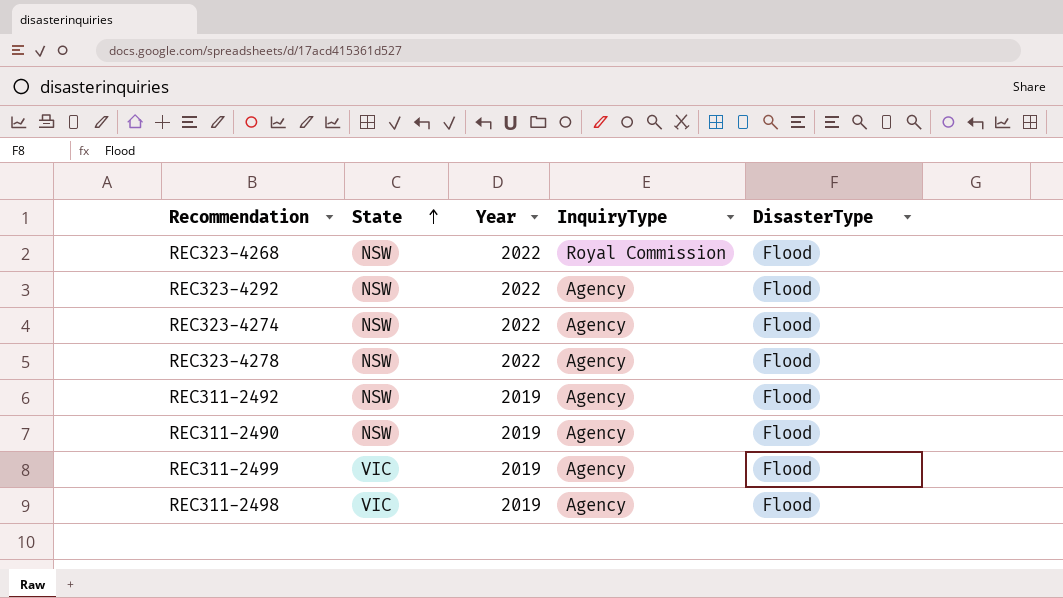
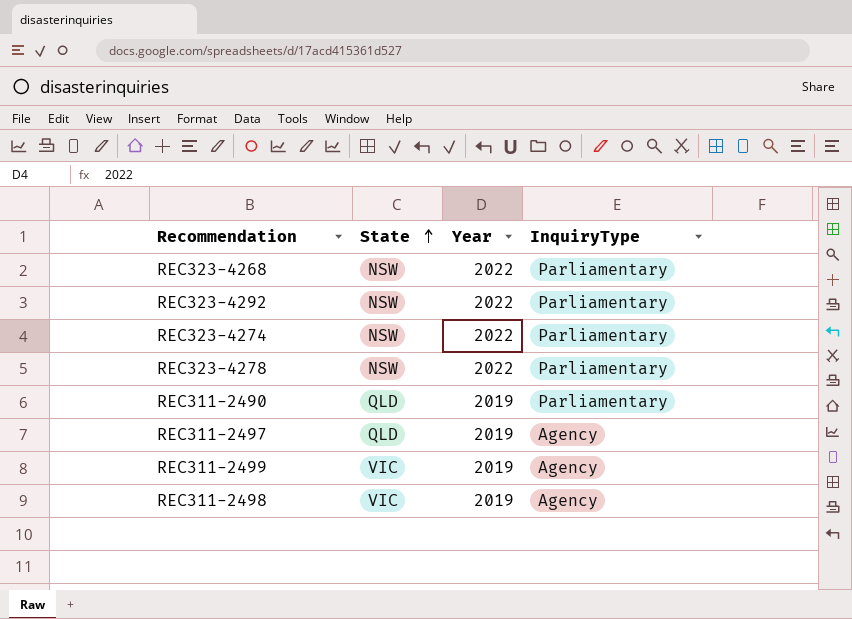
column DisasterType | position: 5 -> none
row REC311-2492: NSW | 2019 | Agency | Flood -> none
REC323-4268 | InquiryType: Royal Commission -> Parliamentary
REC323-4292 | InquiryType: Agency -> Parliamentary
REC323-4274 | InquiryType: Agency -> Parliamentary
REC323-4278 | InquiryType: Agency -> Parliamentary
REC311-2490 | State: NSW -> QLD
REC311-2490 | InquiryType: Agency -> Parliamentary
row REC311-2497: none -> QLD | 2019 | Agency

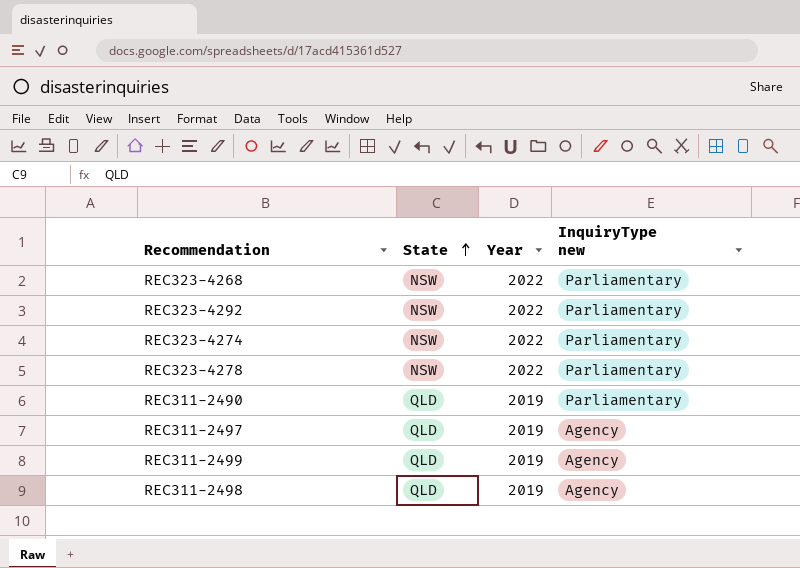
column name: InquiryType -> InquiryType new
REC311-2499 | State: VIC -> QLD
REC311-2498 | State: VIC -> QLD

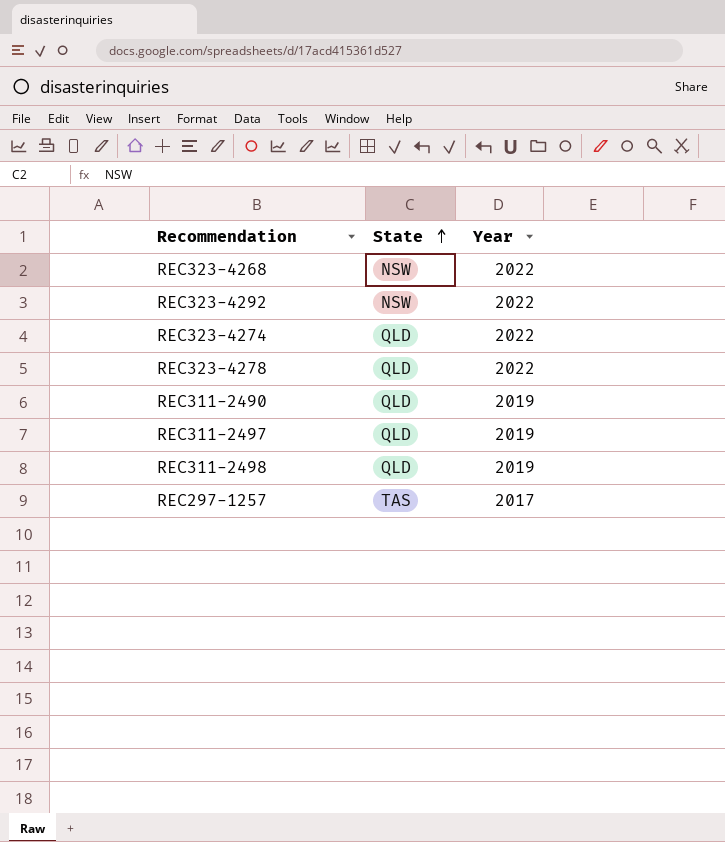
column InquiryType new | position: 4 -> none
row REC311-2499: QLD | 2019 | Agency -> none
REC323-4274 | State: NSW -> QLD
REC323-4278 | State: NSW -> QLD
row REC297-1257: none -> TAS | 2017

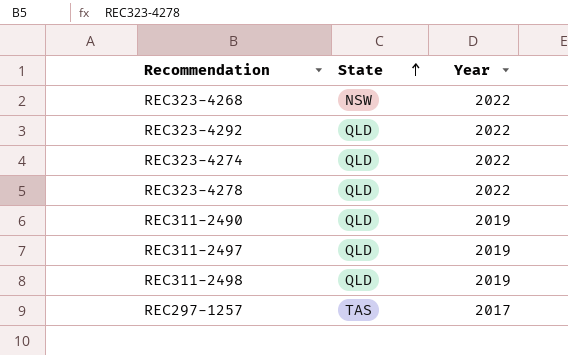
REC323-4292 | State: NSW -> QLD

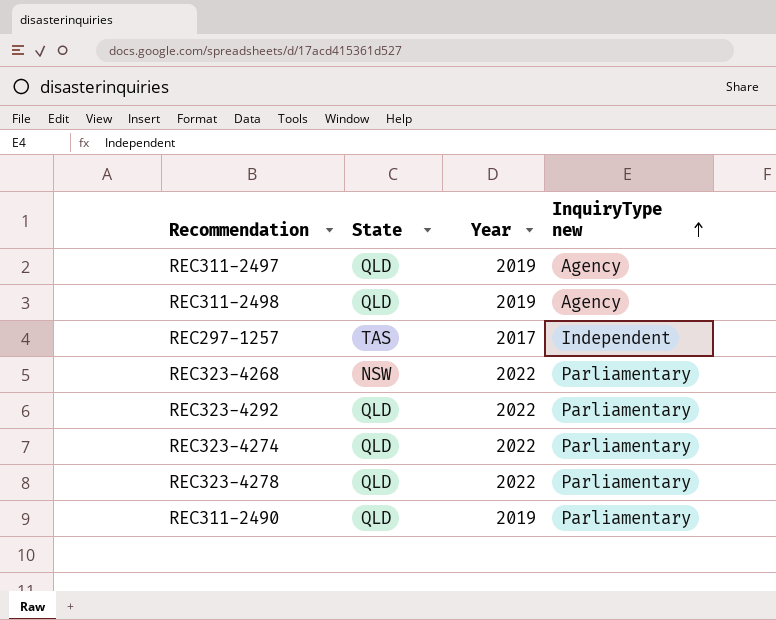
row order: State ascending -> InquiryType new ascending
column InquiryType new | position: none -> 4

